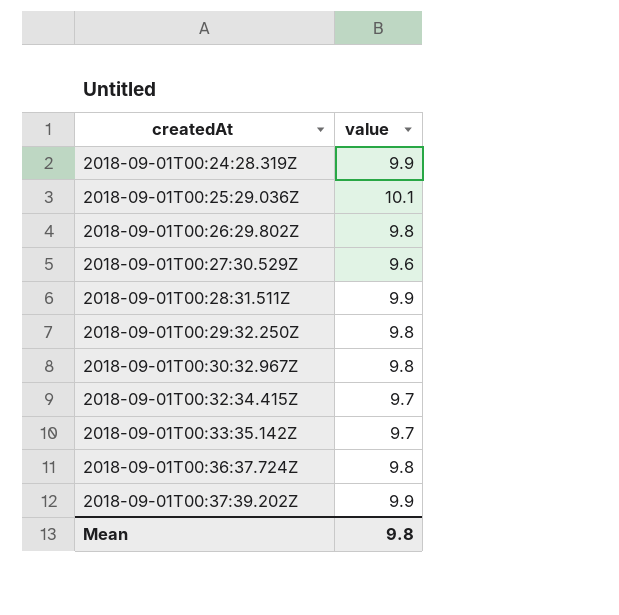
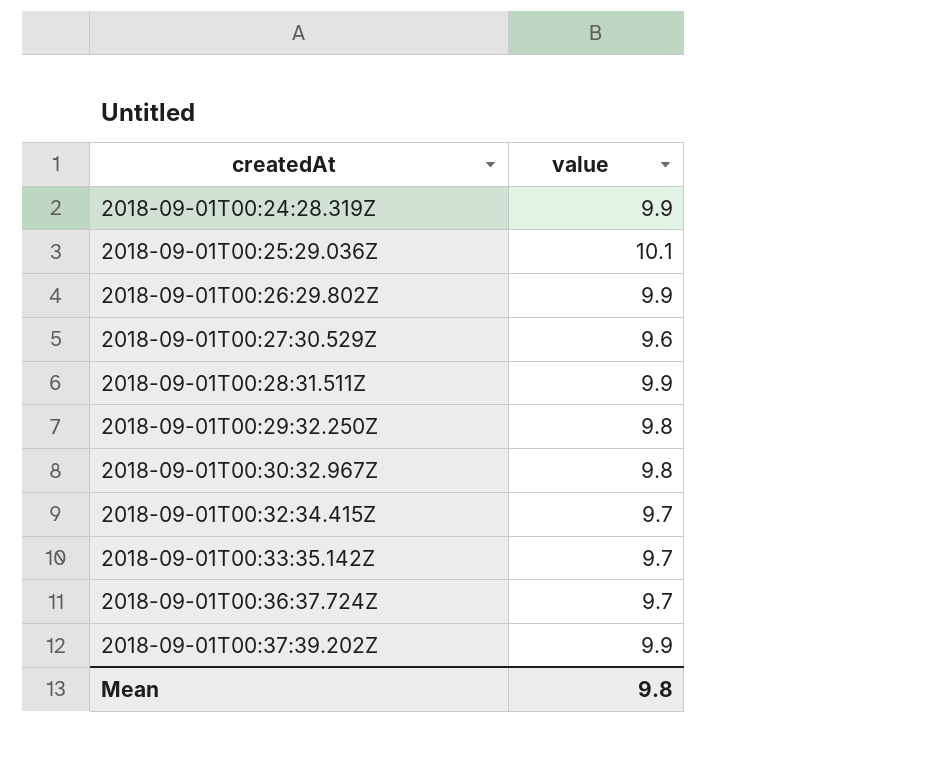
2018-09-01T00:26:29.802Z | value: 9.8 -> 9.9
2018-09-01T00:36:37.724Z | value: 9.8 -> 9.7

